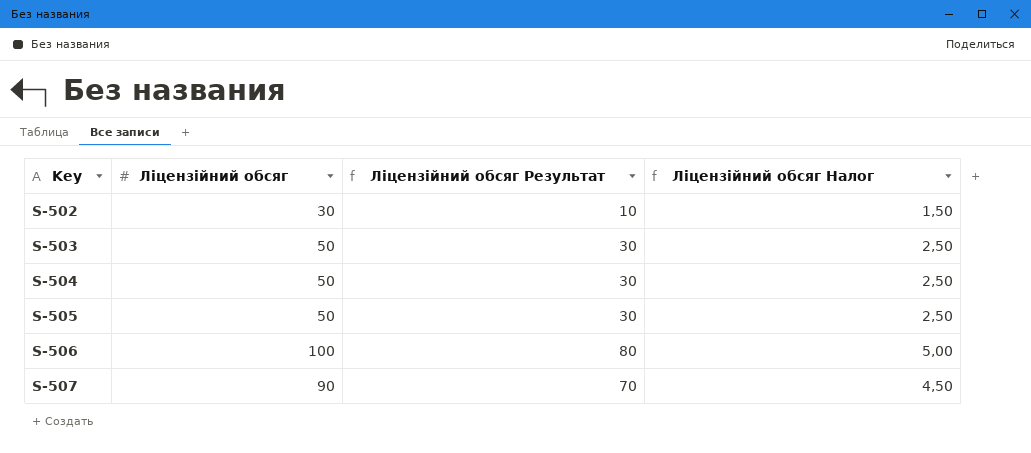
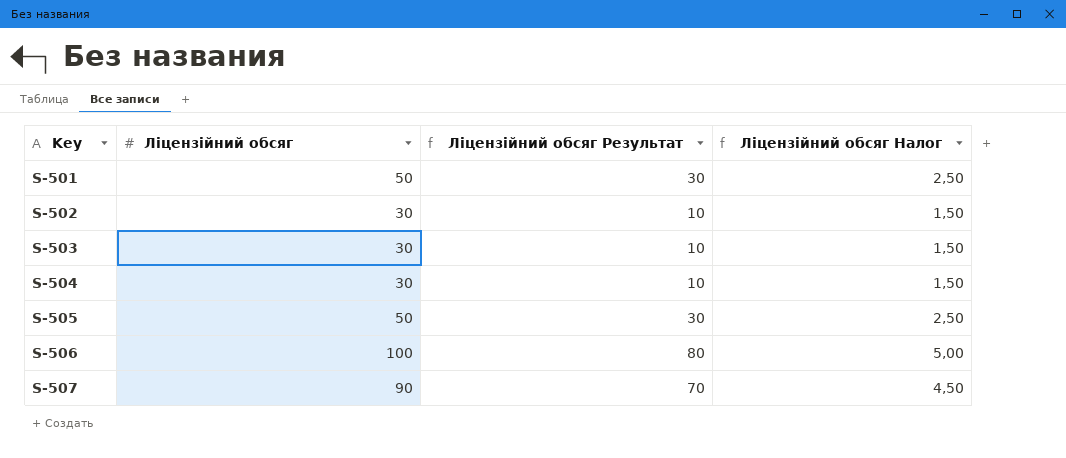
row S-501: none -> 50 | 30 | 2,50
S-503 | Ліцензійний обсяг: 50 -> 30
S-503 | Ліцензійний обсяг Результат: 30 -> 10
S-503 | Ліцензійний обсяг Налог: 2,50 -> 1,50
S-504 | Ліцензійний обсяг: 50 -> 30
S-504 | Ліцензійний обсяг Результат: 30 -> 10
S-504 | Ліцензійний обсяг Налог: 2,50 -> 1,50

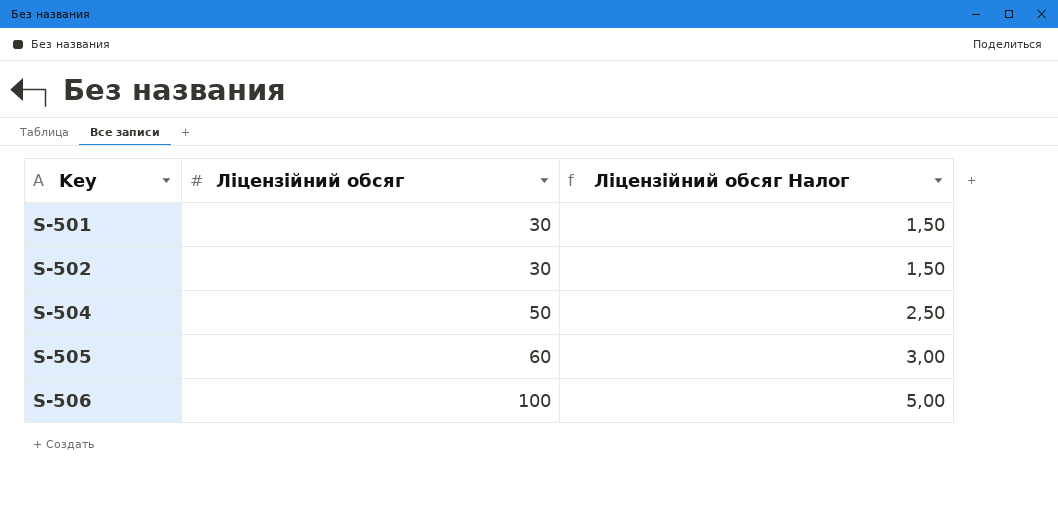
column Ліцензійний обсяг Результат | formula: [Ліцензійний обсяг] - 20 -> none
row S-503: 30 | 10 | 1,50 -> none
row S-507: 90 | 70 | 4,50 -> none
S-501 | Ліцензійний обсяг: 50 -> 30
S-501 | Ліцензійний обсяг Налог: 2,50 -> 1,50
S-504 | Ліцензійний обсяг: 30 -> 50
S-504 | Ліцензійний обсяг Налог: 1,50 -> 2,50
S-505 | Ліцензійний обсяг: 50 -> 60
S-505 | Ліцензійний обсяг Налог: 2,50 -> 3,00

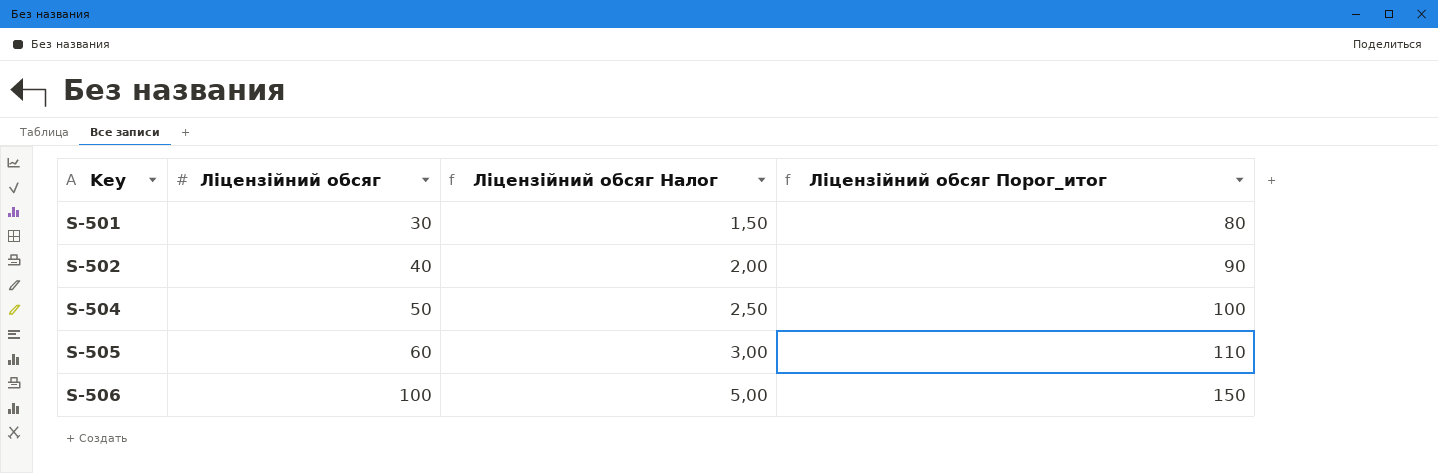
column Ліцензійний обсяг Порог_итог | formula: none -> [Ліцензійний обсяг] + 50
S-502 | Ліцензійний обсяг: 30 -> 40
S-502 | Ліцензійний обсяг Налог: 1,50 -> 2,00

